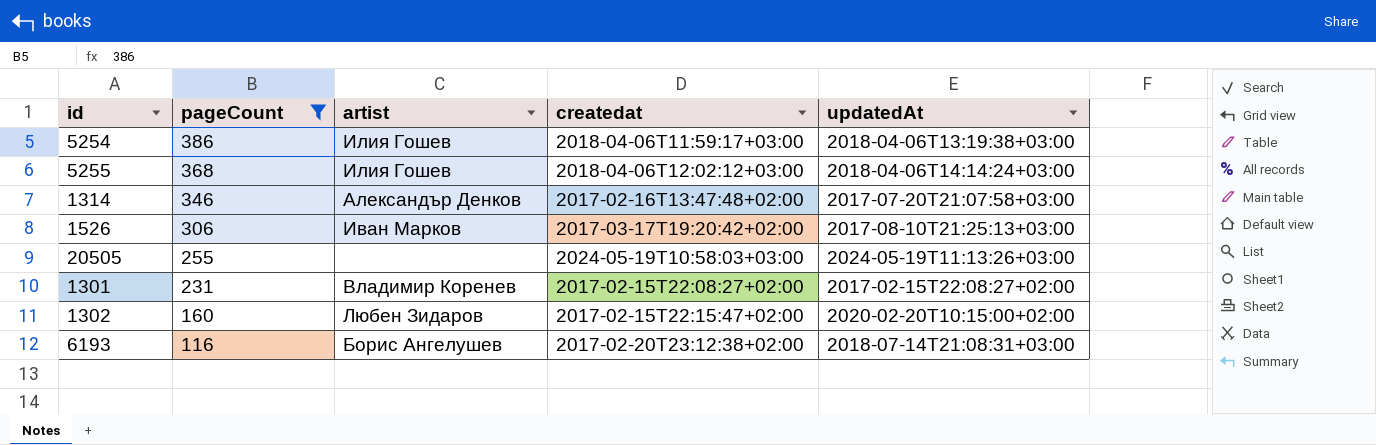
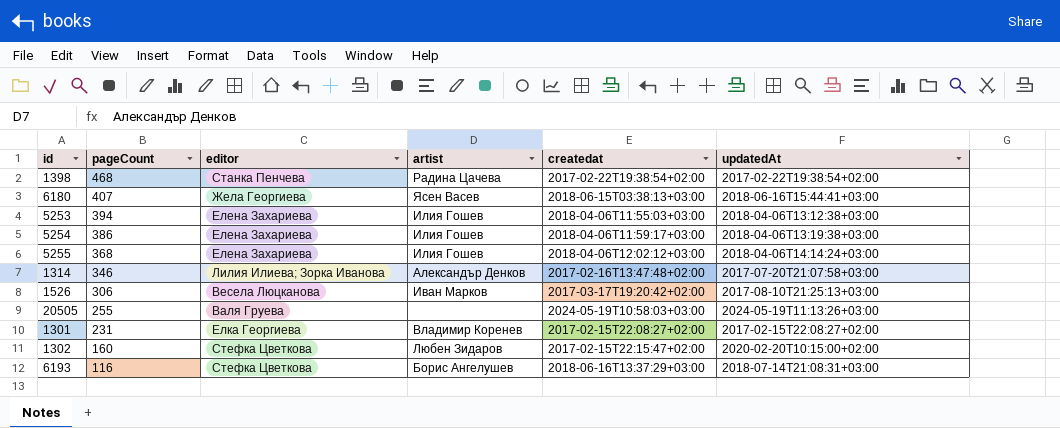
filter: pageCount <= 386 -> none
column editor | position: none -> 3
6193 | createdat: 2017-02-20T23:12:38+02:00 -> 2018-06-16T13:37:29+03:00

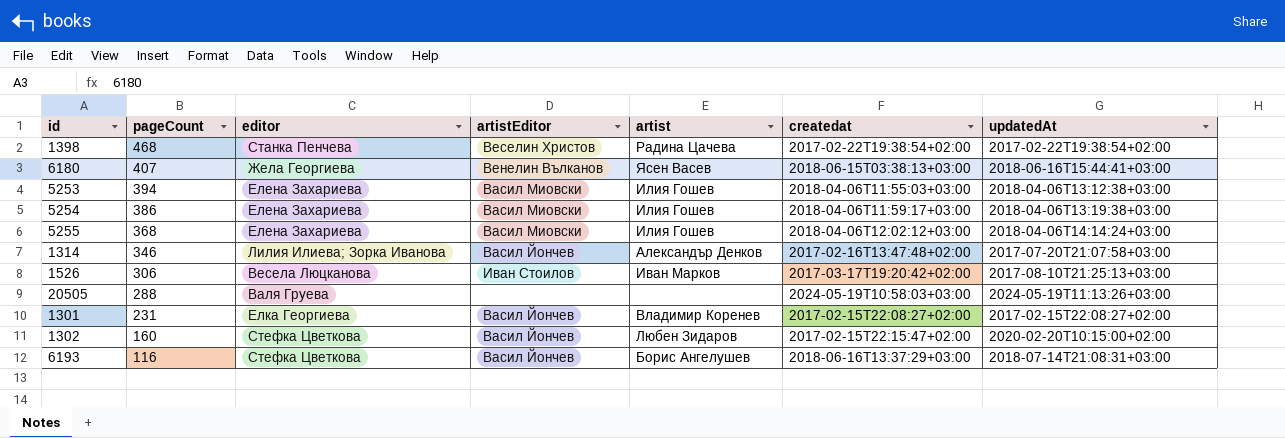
column artistEditor | position: none -> 4
20505 | pageCount: 255 -> 288

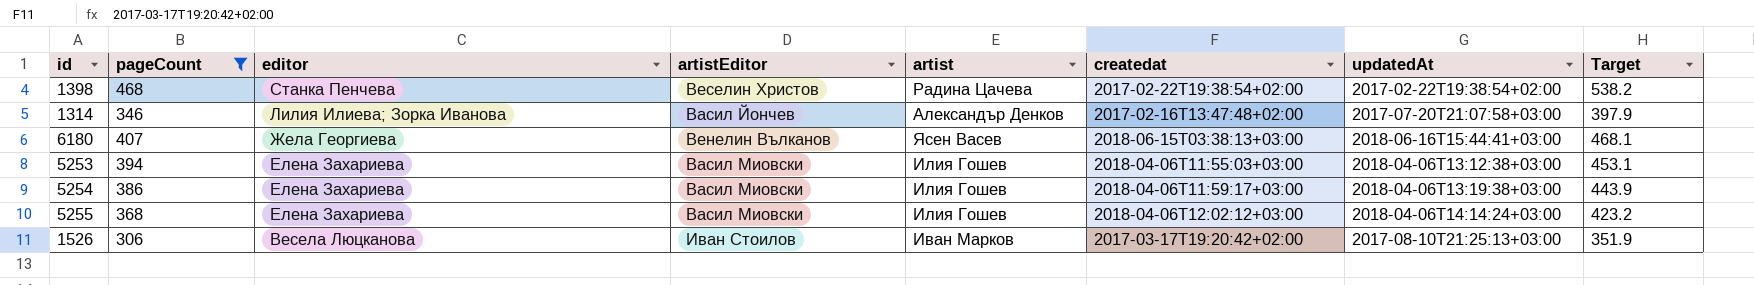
filter: none -> pageCount >= 306
row order: pageCount descending -> editor descending
column Target | formula: none -> [pageCount] * 1.15

